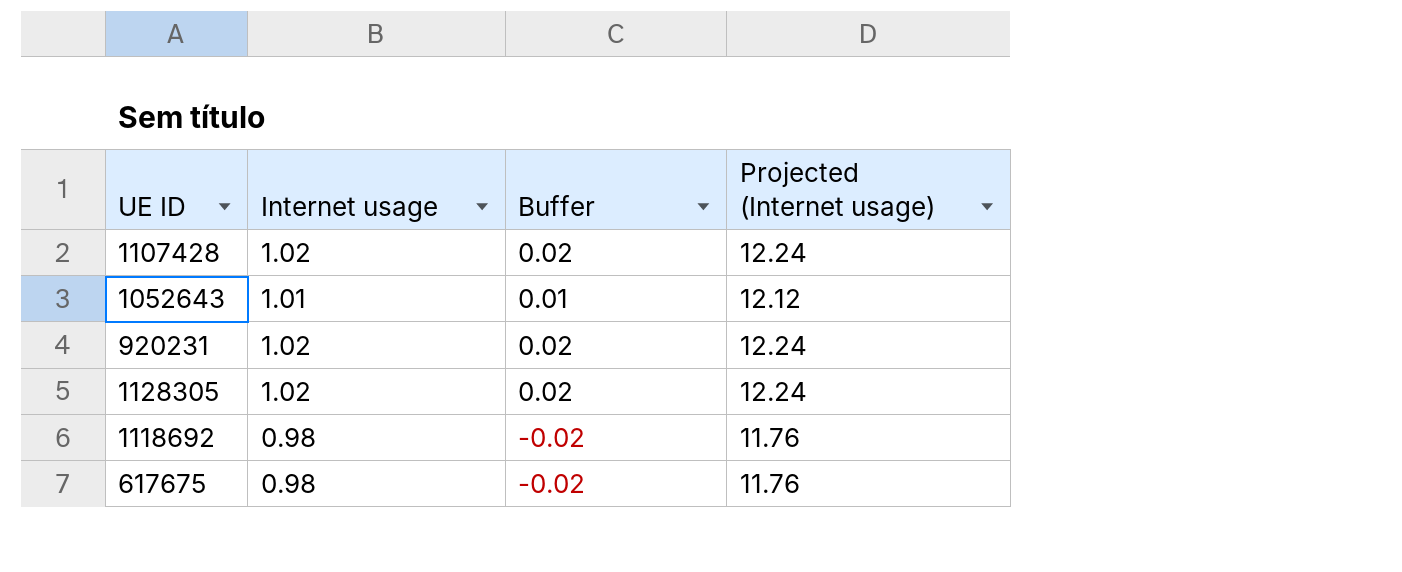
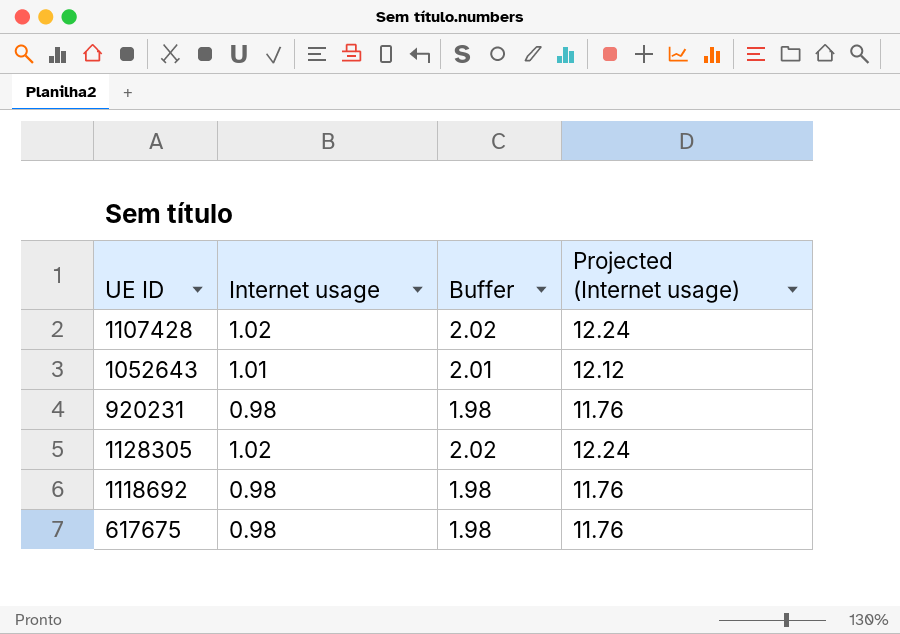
column Buffer | formula: [Internet usage] - 1 -> [Internet usage] + 1
920231 | Internet usage: 1.02 -> 0.98
920231 | Projected (Internet usage): 12.24 -> 11.76

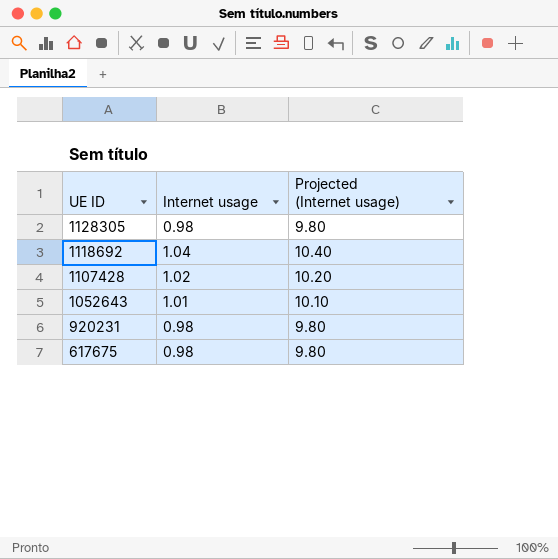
row order: none -> UE ID descending
column Buffer | formula: [Internet usage] + 1 -> none
column Projected (Internet usage) | formula: [Internet usage] * 12 -> [Internet usage] * 10
1128305 | Internet usage: 1.02 -> 0.98
1118692 | Internet usage: 0.98 -> 1.04

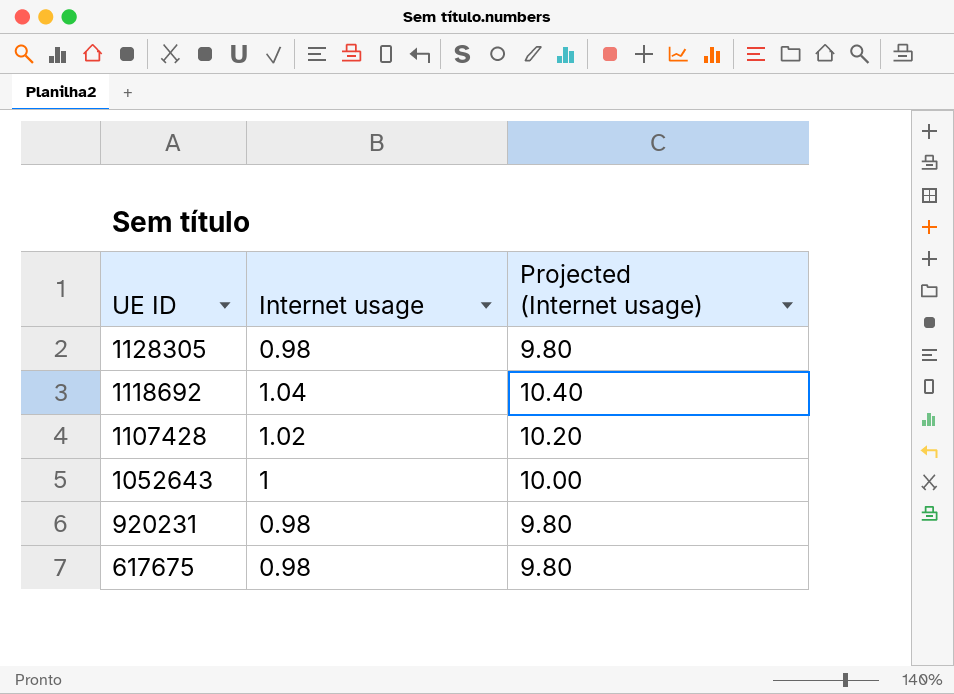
1052643 | Internet usage: 1.01 -> 1
1052643 | Projected (Internet usage): 10.10 -> 10.00

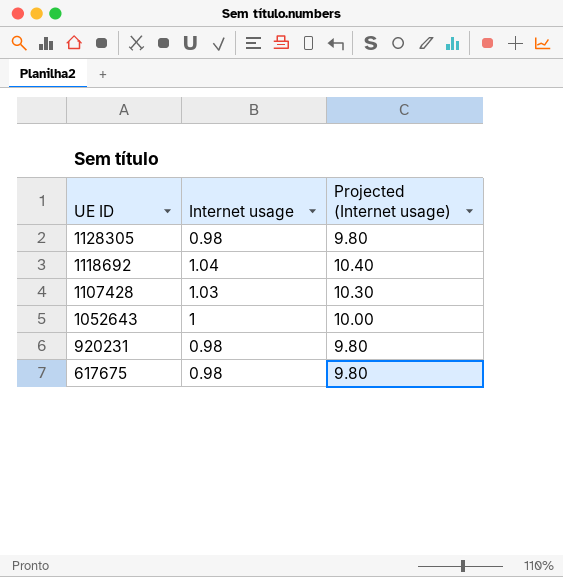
1107428 | Internet usage: 1.02 -> 1.03
1107428 | Projected (Internet usage): 10.20 -> 10.30

